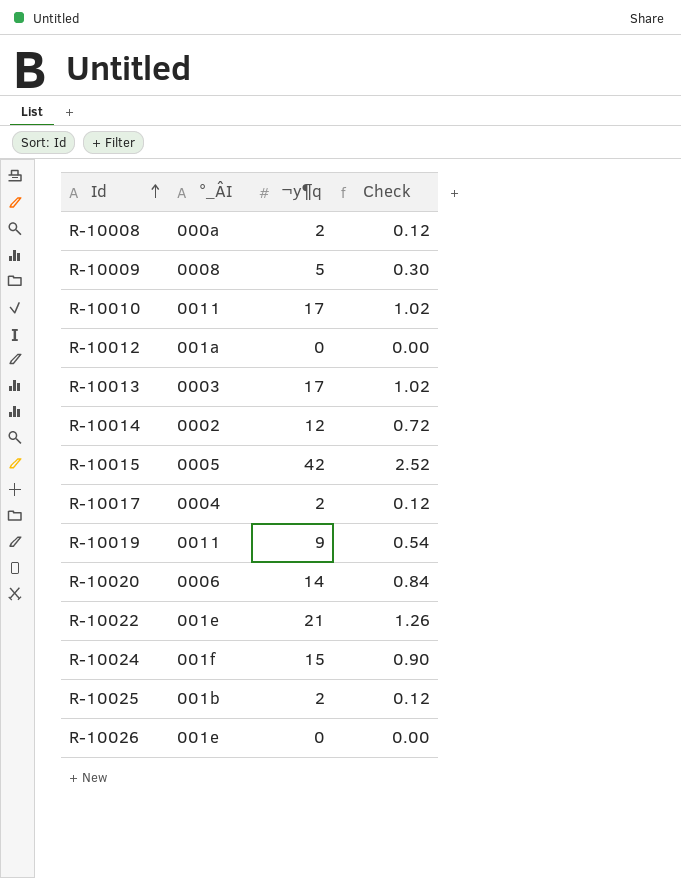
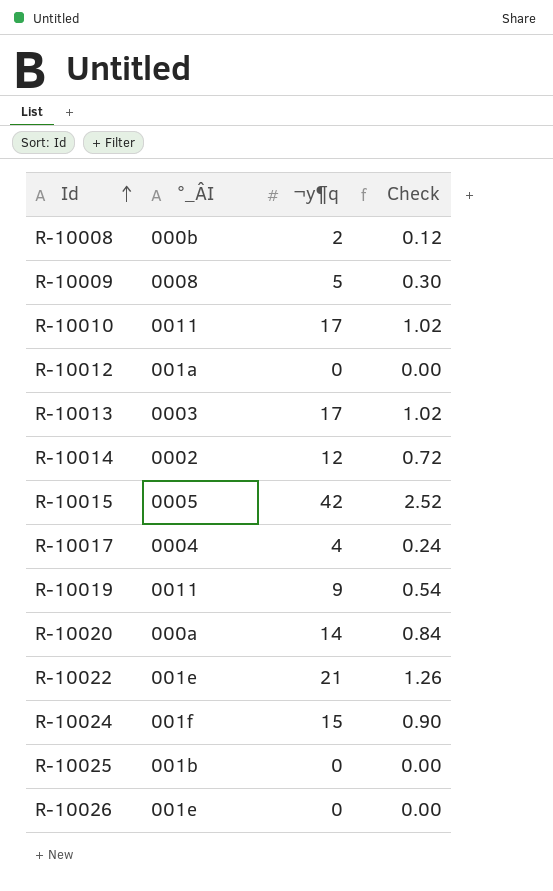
R-10008 | °_ÂI: 000a -> 000b
R-10017 | ¬y¶q: 2 -> 4
R-10017 | Check: 0.12 -> 0.24
R-10020 | °_ÂI: 0006 -> 000a
R-10025 | ¬y¶q: 2 -> 0
R-10025 | Check: 0.12 -> 0.00

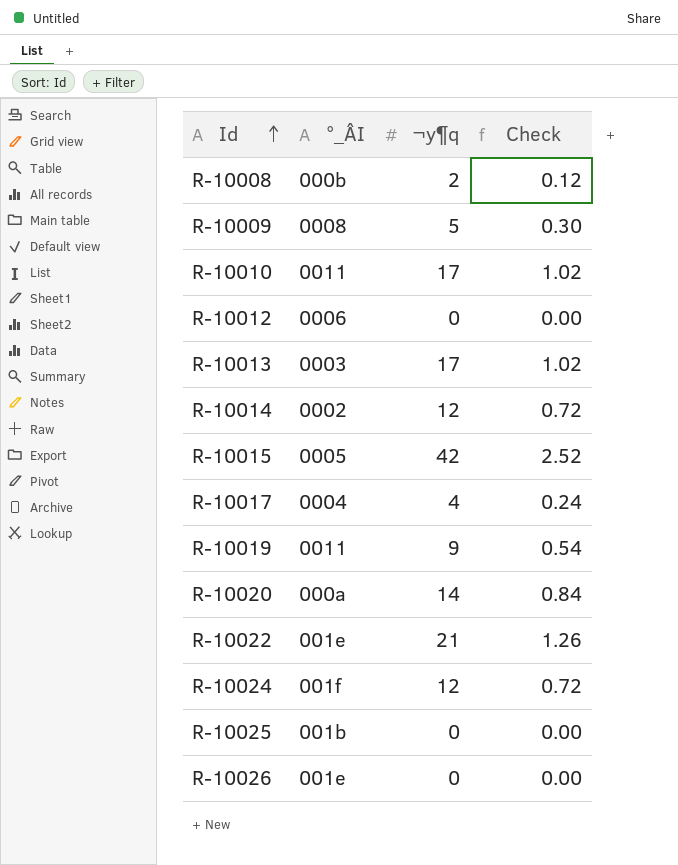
R-10012 | °_ÂI: 001a -> 0006
R-10024 | ¬y¶q: 15 -> 12
R-10024 | Check: 0.90 -> 0.72

